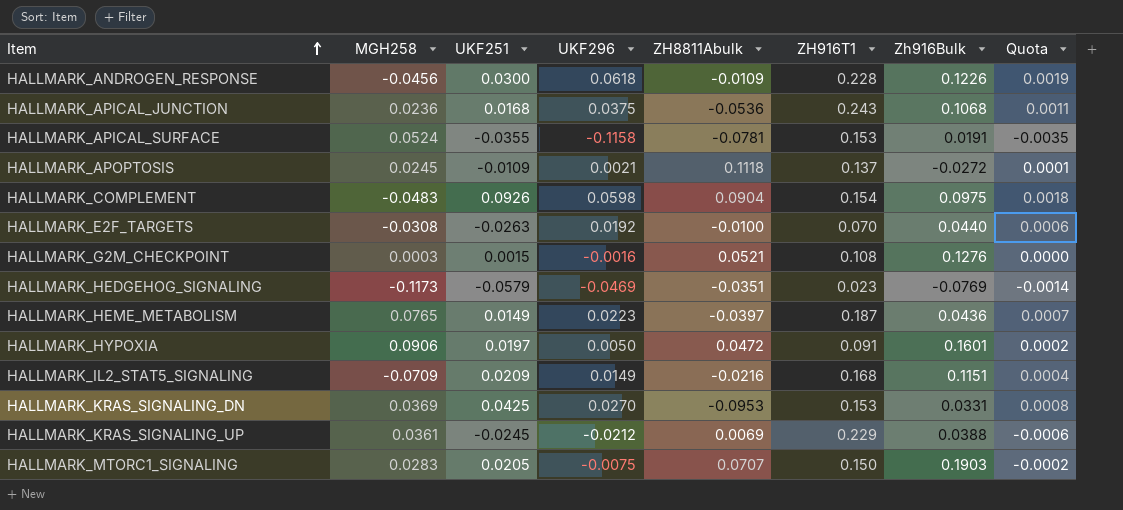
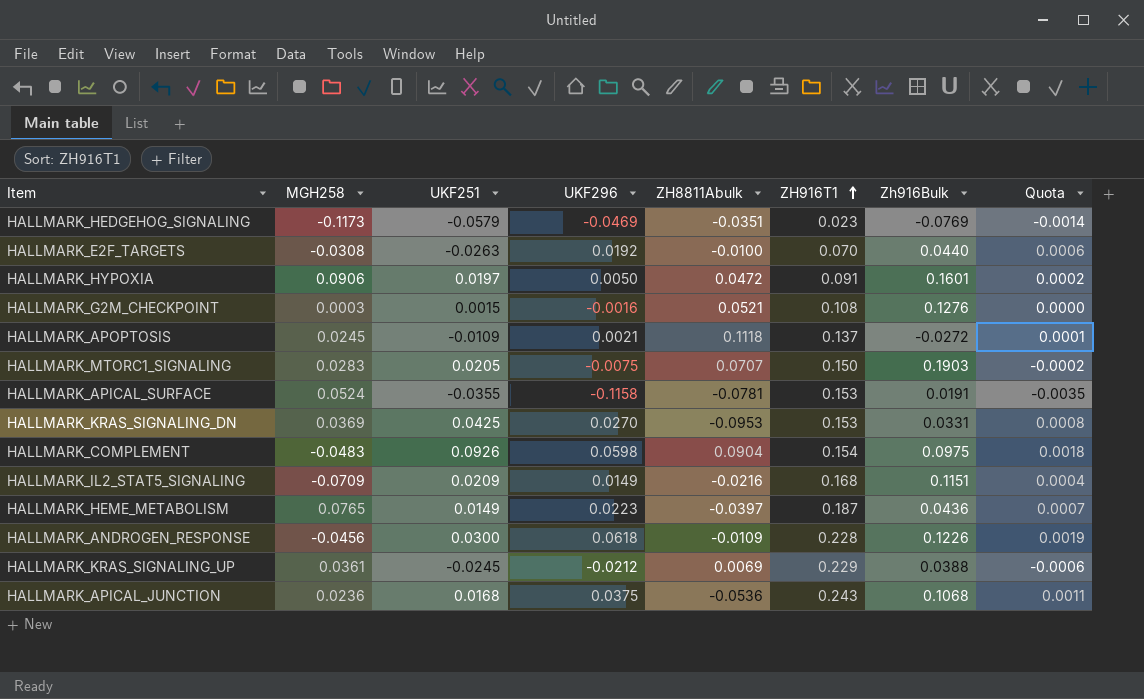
row order: Item ascending -> ZH916T1 ascending

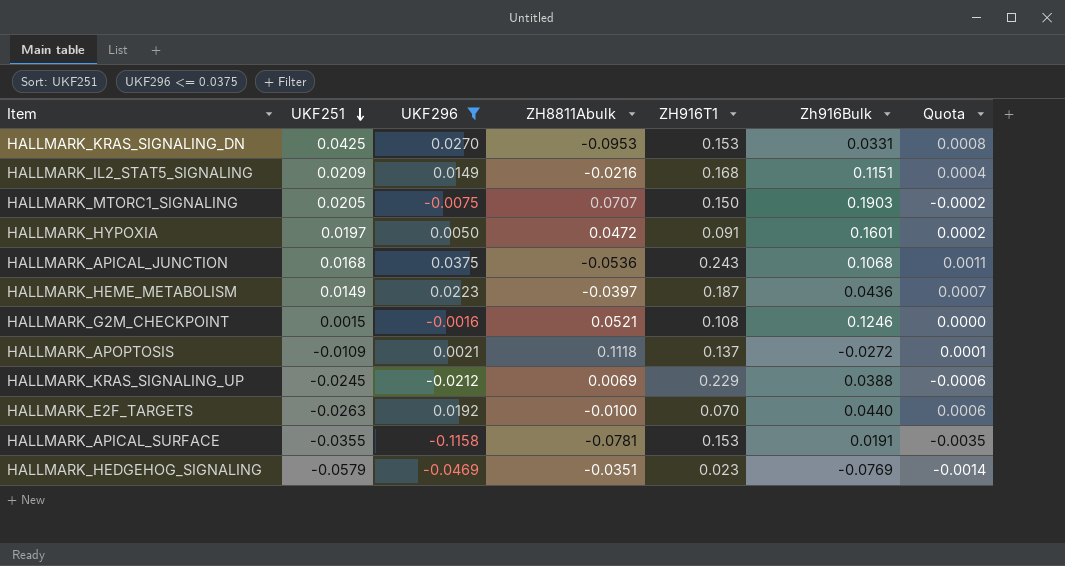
filter: none -> UKF296 <= 0.0375
row order: ZH916T1 ascending -> UKF251 descending
column MGH258 | position: 2 -> none
HALLMARK_G2M_CHECKPOINT | Zh916Bulk: 0.1276 -> 0.1246

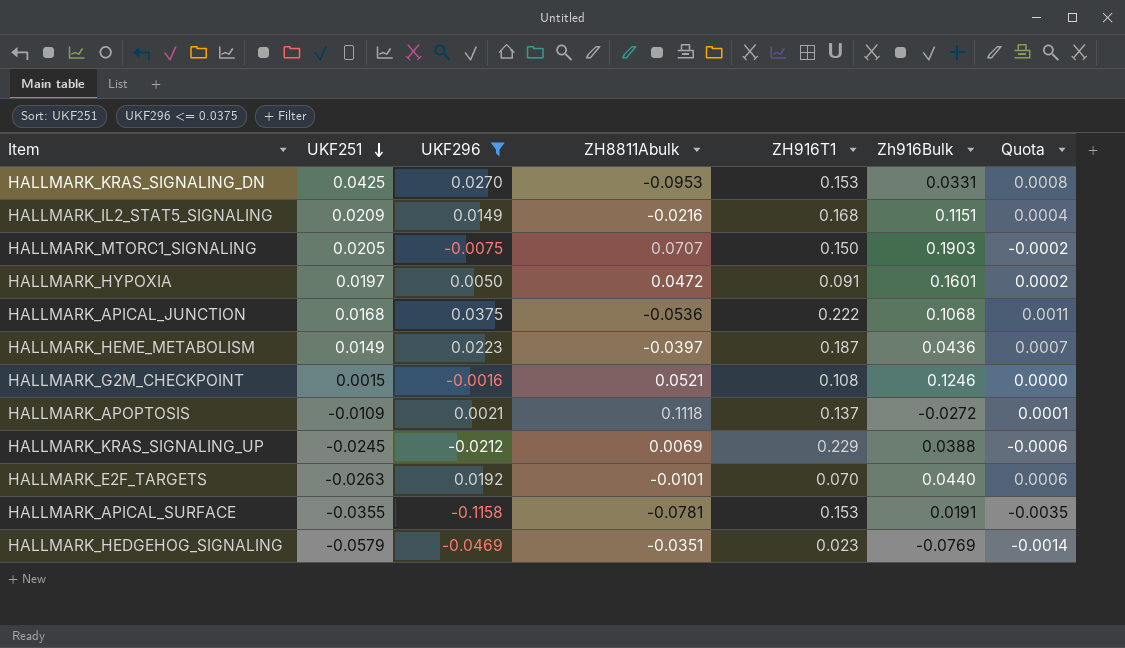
HALLMARK_APICAL_JUNCTION | ZH916T1: 0.243 -> 0.222
HALLMARK_E2F_TARGETS | ZH8811Abulk: -0.0100 -> -0.0101

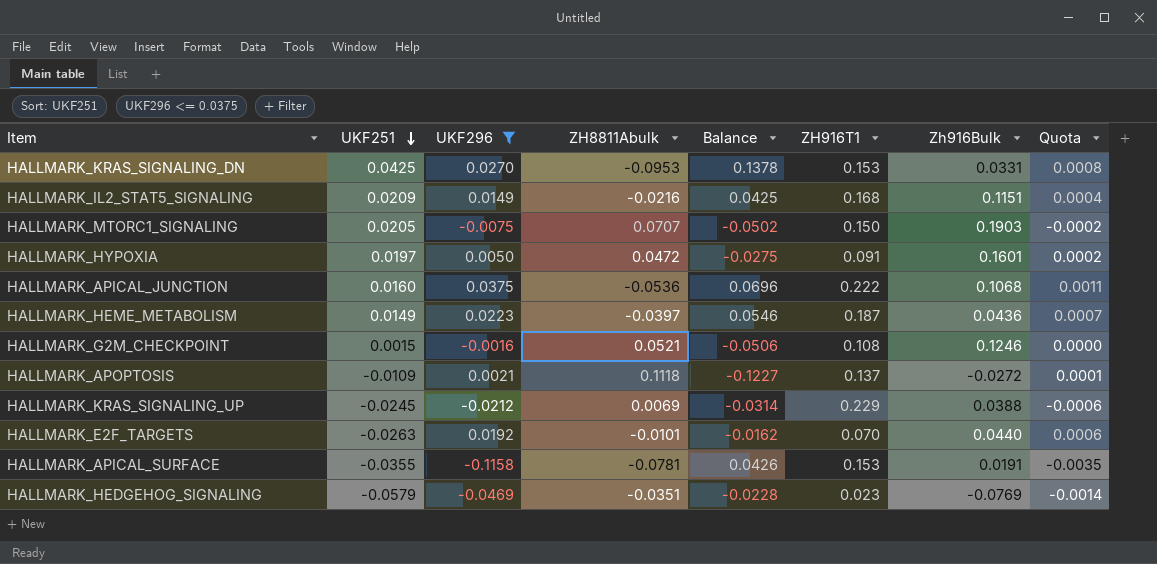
column Balance | formula: none -> [UKF251] - [ZH8811Abulk]
HALLMARK_APICAL_JUNCTION | UKF251: 0.0168 -> 0.0160

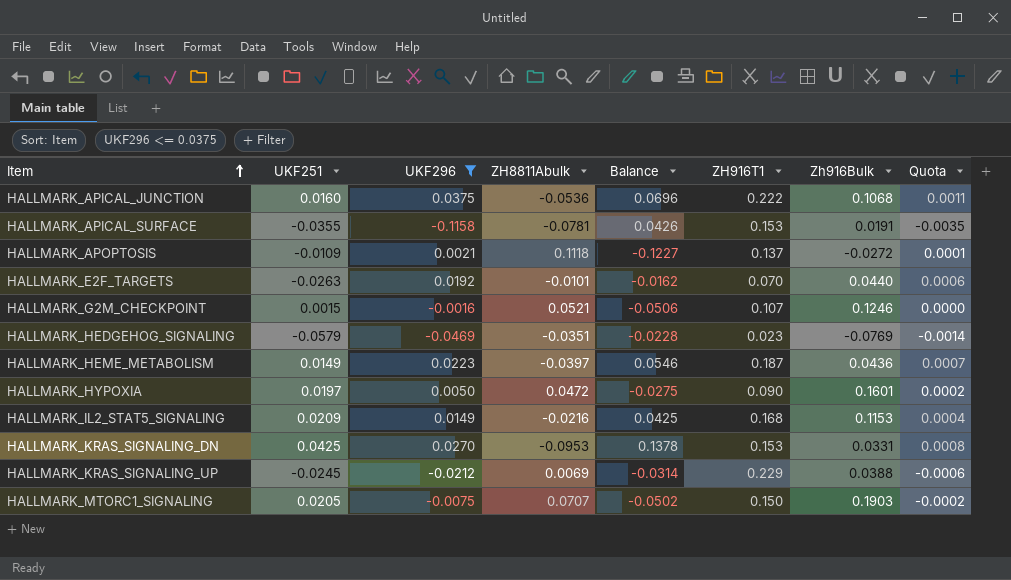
row order: UKF251 descending -> Item ascending
HALLMARK_G2M_CHECKPOINT | ZH916T1: 0.108 -> 0.107
HALLMARK_HYPOXIA | ZH916T1: 0.091 -> 0.090
HALLMARK_IL2_STAT5_SIGNALING | Zh916Bulk: 0.1151 -> 0.1153

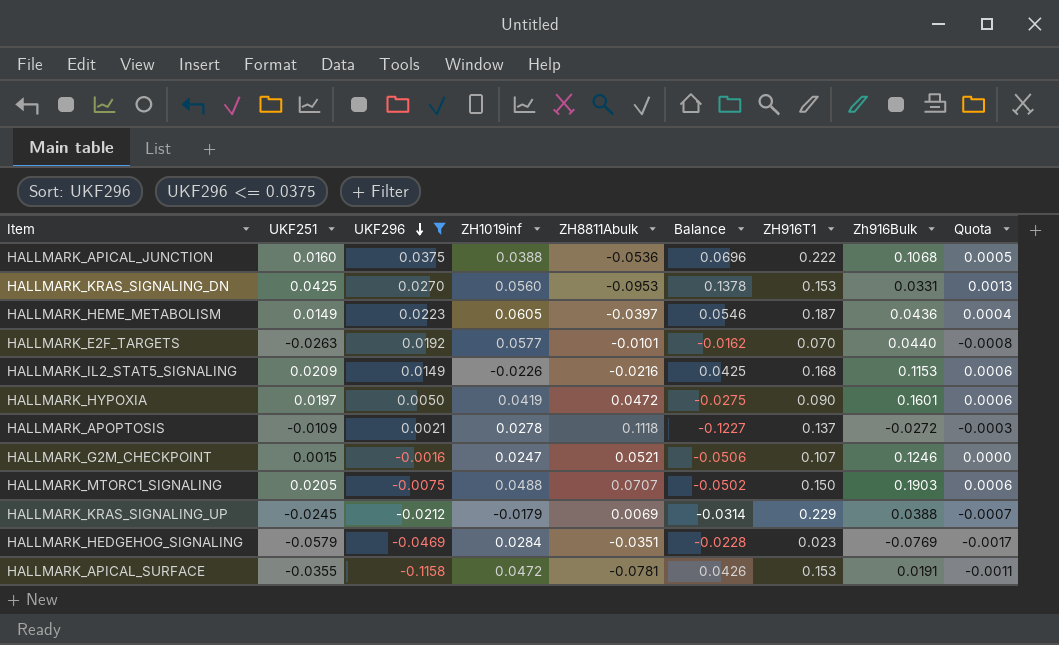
row order: Item ascending -> UKF296 descending
column ZH1019inf | position: none -> 4
column Quota | formula: [UKF296] * 0.03 -> [UKF251] * 0.03

